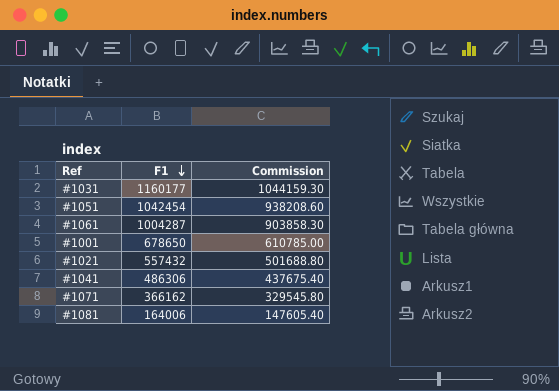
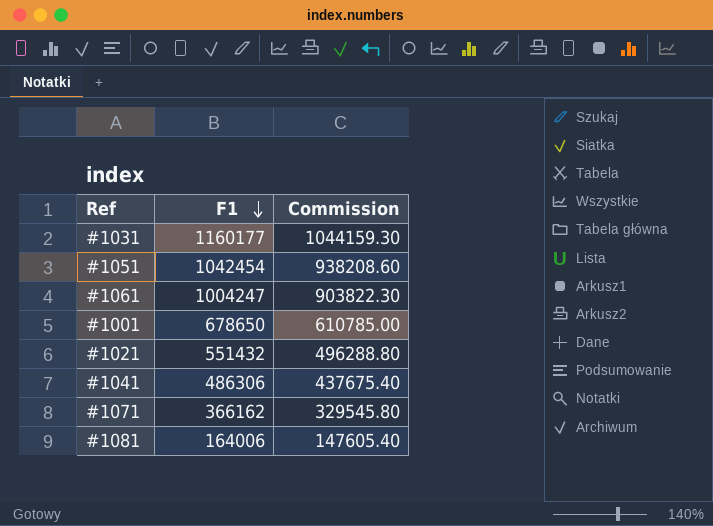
#1061 | F1: 1004287 -> 1004247
#1061 | Commission: 903858.30 -> 903822.30
#1021 | F1: 557432 -> 551432
#1021 | Commission: 501688.80 -> 496288.80

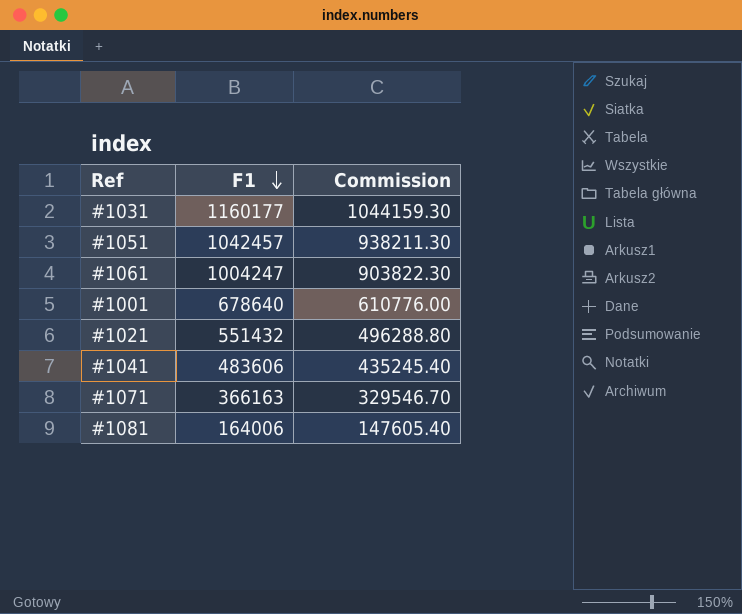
#1051 | F1: 1042454 -> 1042457
#1051 | Commission: 938208.60 -> 938211.30
#1001 | F1: 678650 -> 678640
#1001 | Commission: 610785.00 -> 610776.00
#1041 | F1: 486306 -> 483606
#1041 | Commission: 437675.40 -> 435245.40
#1071 | F1: 366162 -> 366163
#1071 | Commission: 329545.80 -> 329546.70

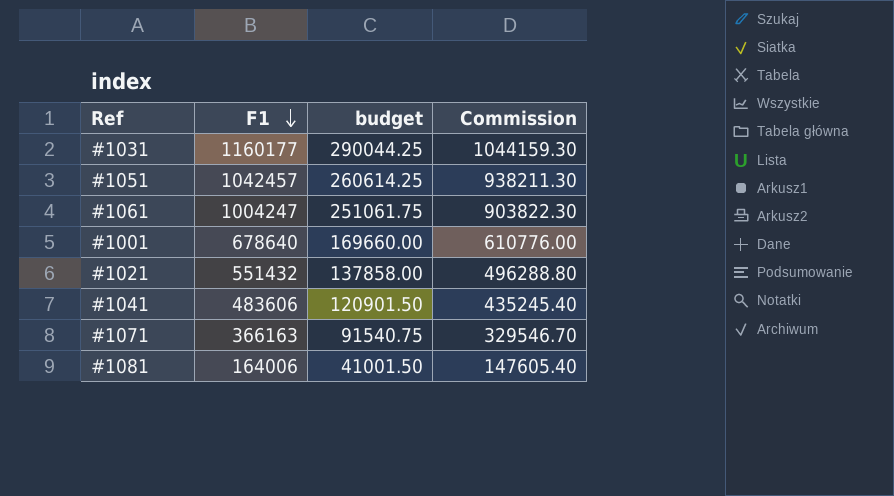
column budget | formula: none -> [F1] * 0.25

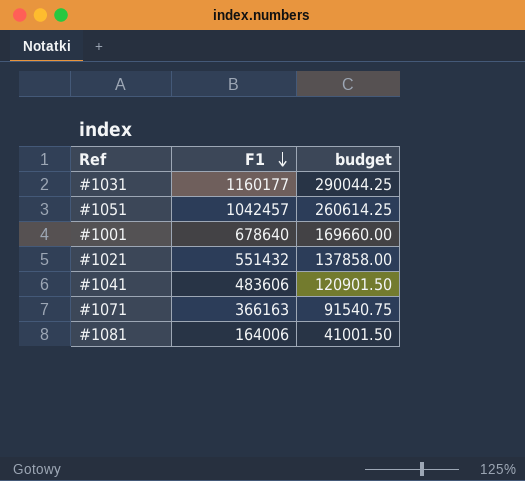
column Commission | formula: [F1] * 0.9 -> none
row #1061: 1004247 | 251061.75 | 903822.30 -> none

